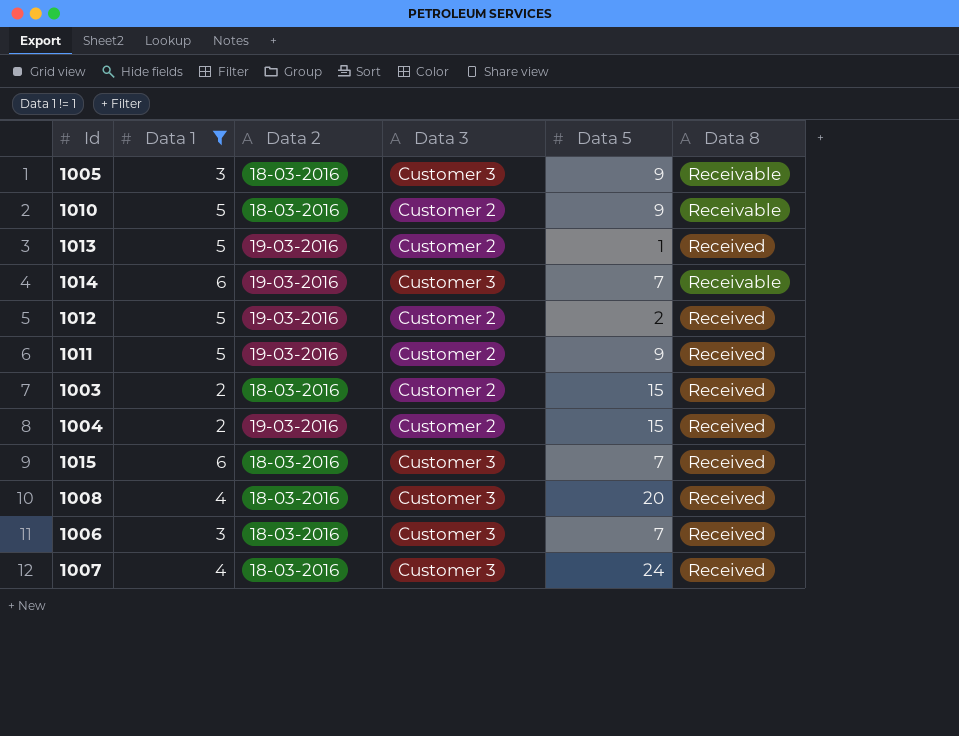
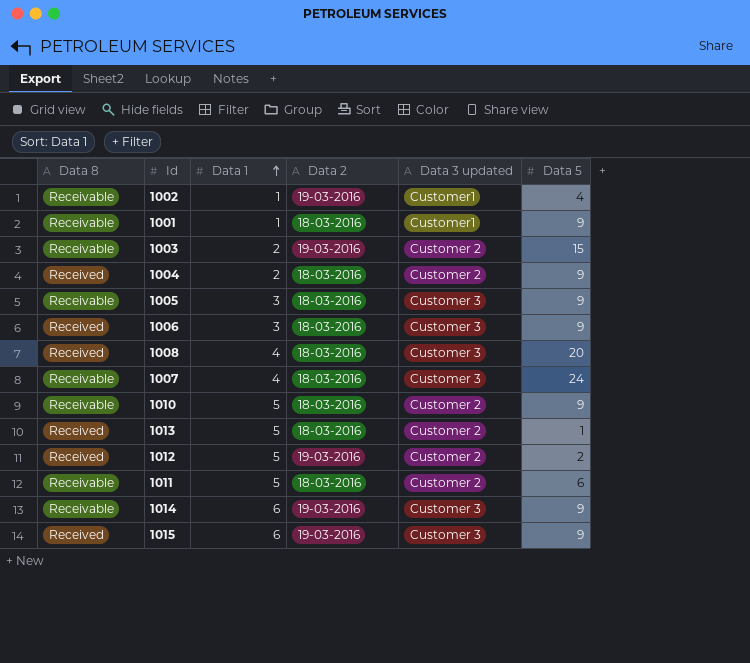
filter: Data 1 != 1 -> none
row order: none -> Data 1 ascending
column Data 8 | position: 6 -> 1
column name: Data 3 -> Data 3 updated
1003 | Data 8: Received -> Receivable
1003 | Data 2: 18-03-2016 -> 19-03-2016
1004 | Data 2: 19-03-2016 -> 18-03-2016
1004 | Data 5: 15 -> 9
1006 | Data 5: 7 -> 9
1007 | Data 8: Received -> Receivable
1013 | Data 2: 19-03-2016 -> 18-03-2016
1011 | Data 8: Received -> Receivable
1011 | Data 2: 19-03-2016 -> 18-03-2016
1011 | Data 5: 9 -> 6
1014 | Data 5: 7 -> 9
1015 | Data 2: 18-03-2016 -> 19-03-2016
1015 | Data 5: 7 -> 9

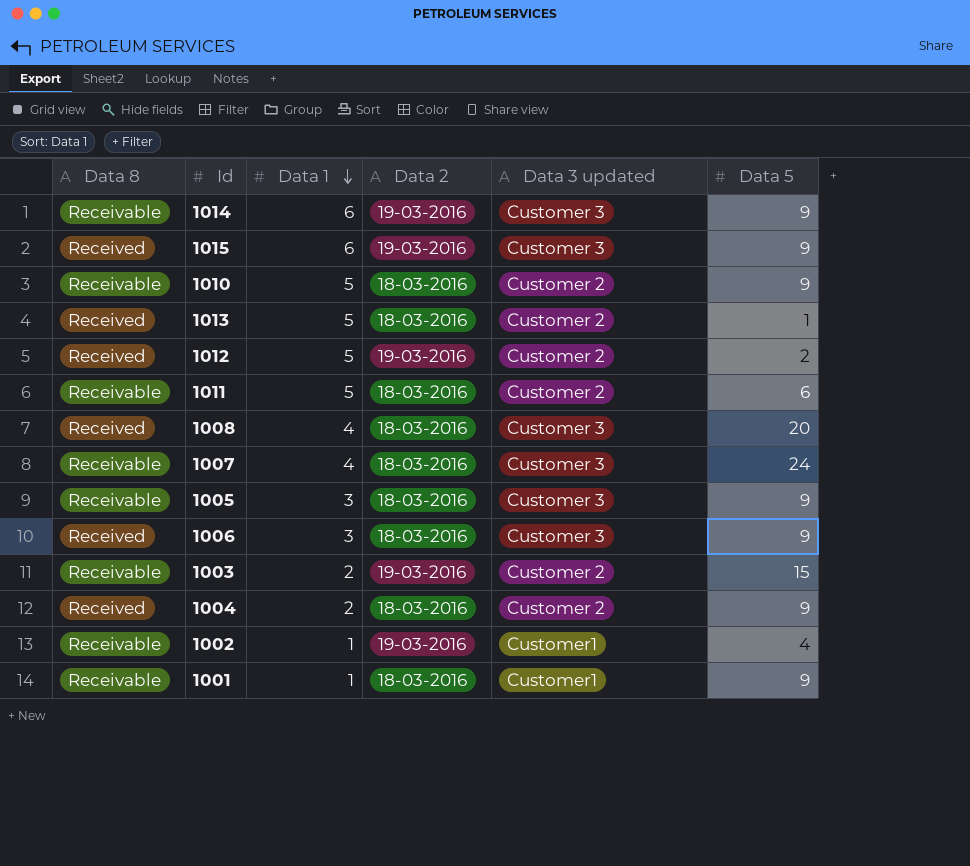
row order: Data 1 ascending -> Data 1 descending

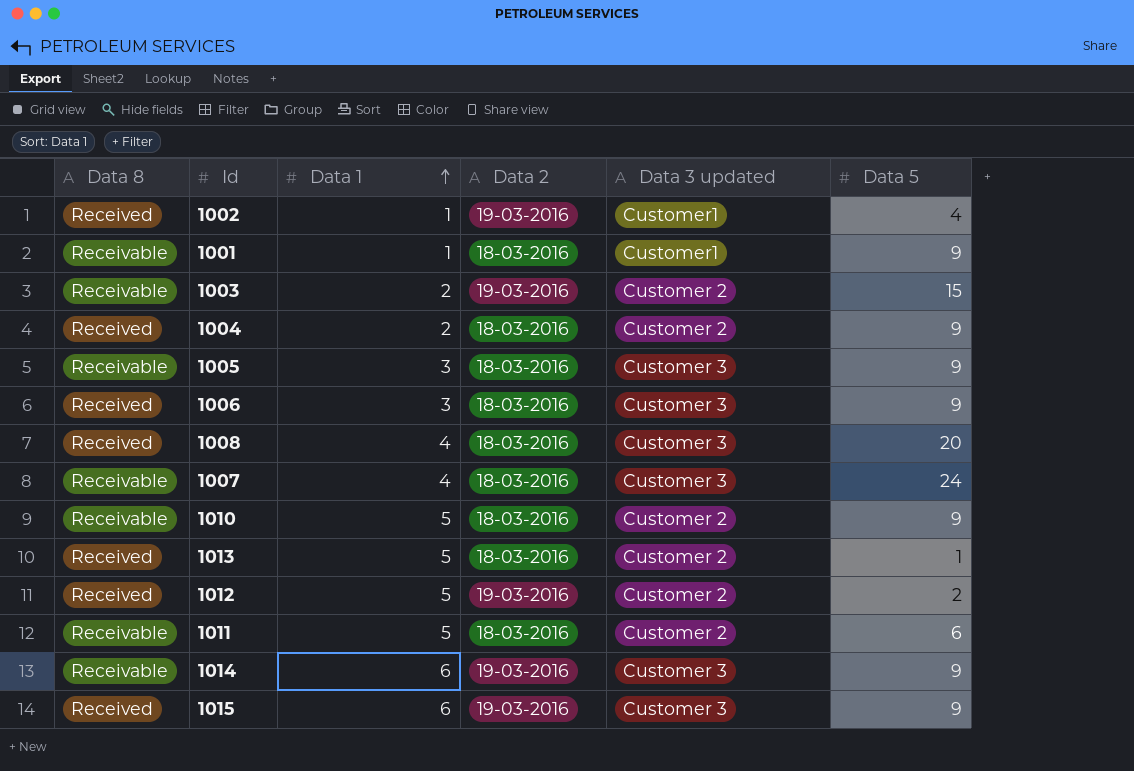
row order: Data 1 descending -> Data 1 ascending
1002 | Data 8: Receivable -> Received

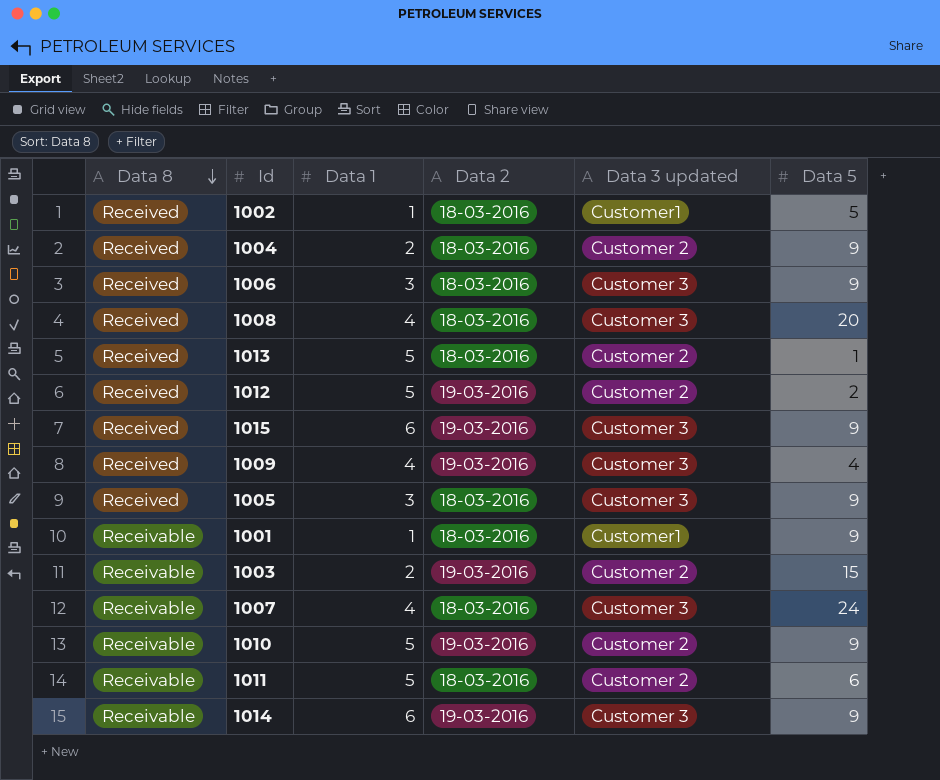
row order: Data 1 ascending -> Data 8 descending
1002 | Data 2: 19-03-2016 -> 18-03-2016
1002 | Data 5: 4 -> 5
row 1009: none -> Received | 4 | 19-03-2016 | Customer 3 | 4
1005 | Data 8: Receivable -> Received
1010 | Data 2: 18-03-2016 -> 19-03-2016

